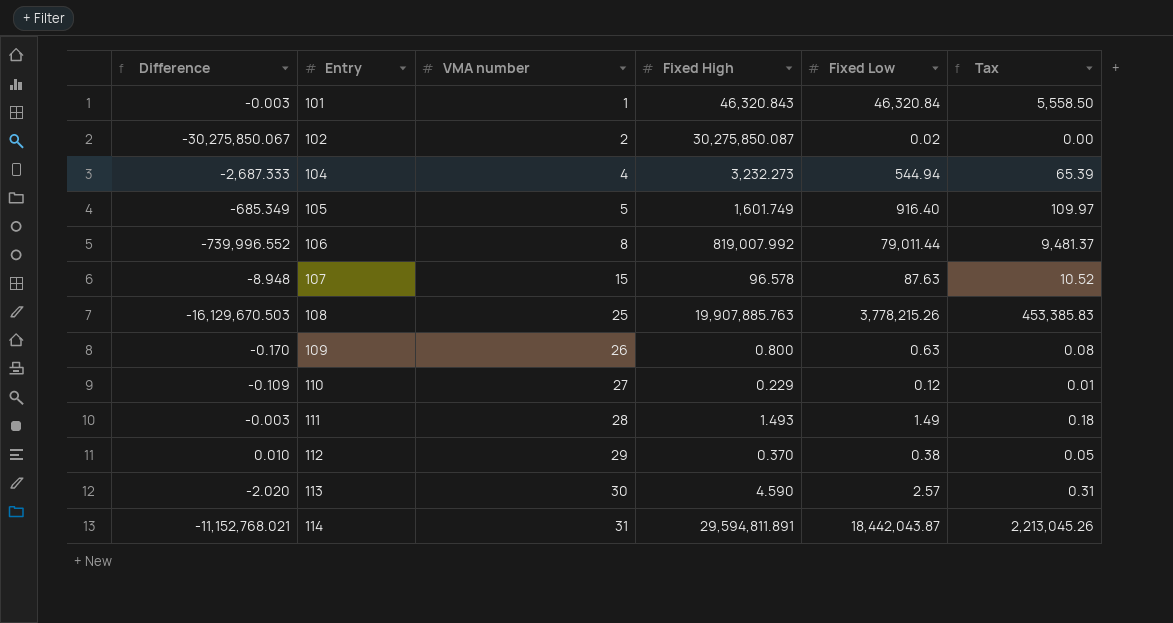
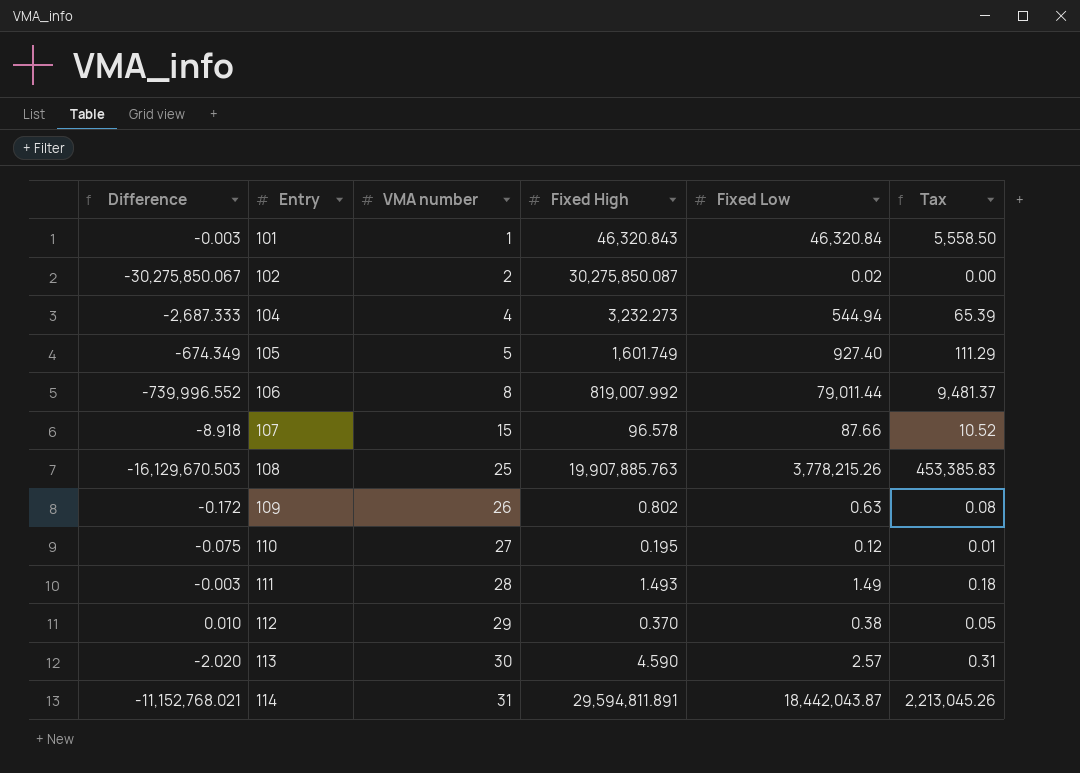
105 | Difference: -685.349 -> -674.349
105 | Fixed Low: 916.40 -> 927.40
105 | Tax: 109.97 -> 111.29
107 | Difference: -8.948 -> -8.918
107 | Fixed Low: 87.63 -> 87.66
109 | Difference: -0.170 -> -0.172
109 | Fixed High: 0.800 -> 0.802
110 | Difference: -0.109 -> -0.075
110 | Fixed High: 0.229 -> 0.195

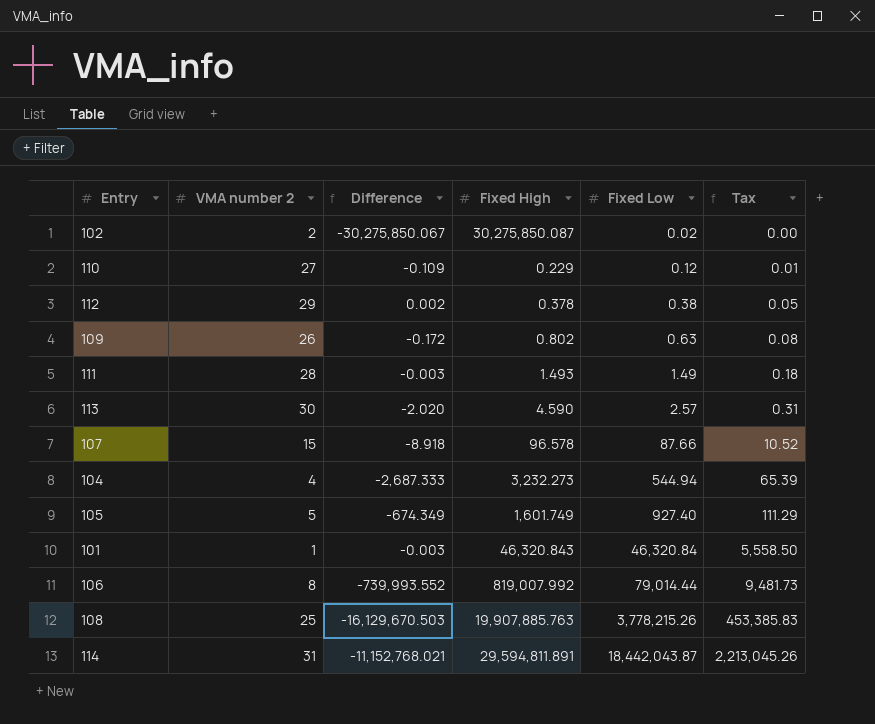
row order: Entry ascending -> Fixed Low ascending
column name: VMA number -> VMA number 2
column Difference | position: 1 -> 3
110 | Difference: -0.075 -> -0.109
110 | Fixed High: 0.195 -> 0.229
112 | Difference: 0.010 -> 0.002
112 | Fixed High: 0.370 -> 0.378
106 | Difference: -739,996.552 -> -739,993.552
106 | Fixed Low: 79,011.44 -> 79,014.44
106 | Tax: 9,481.37 -> 9,481.73

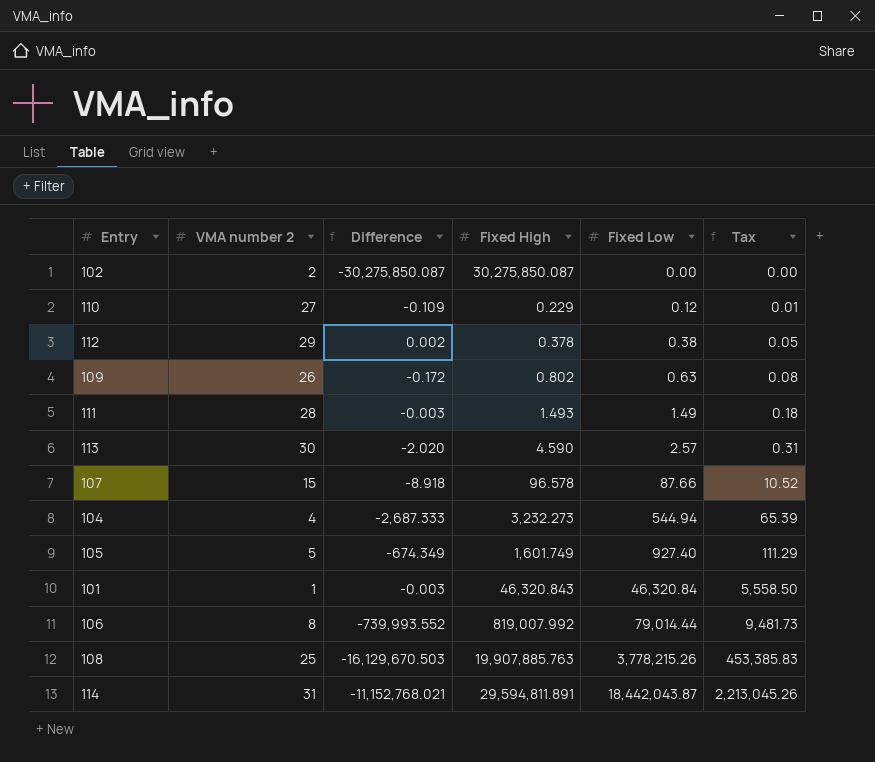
102 | Difference: -30,275,850.067 -> -30,275,850.087
102 | Fixed Low: 0.02 -> 0.00

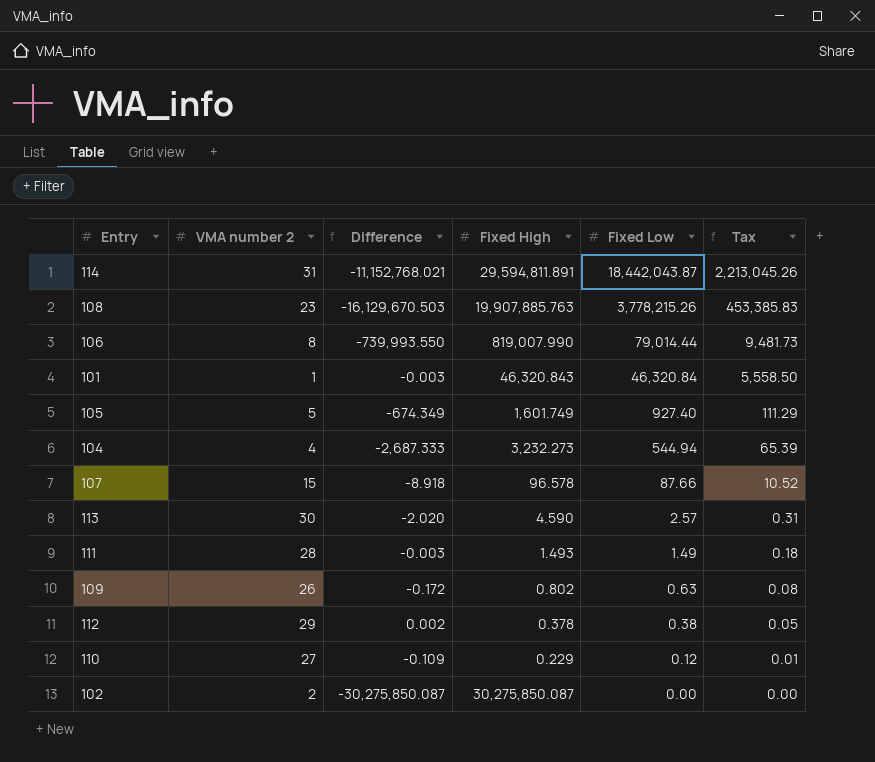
row order: Fixed Low ascending -> Fixed Low descending
108 | VMA number 2: 25 -> 23
106 | Difference: -739,993.552 -> -739,993.550
106 | Fixed High: 819,007.992 -> 819,007.990

